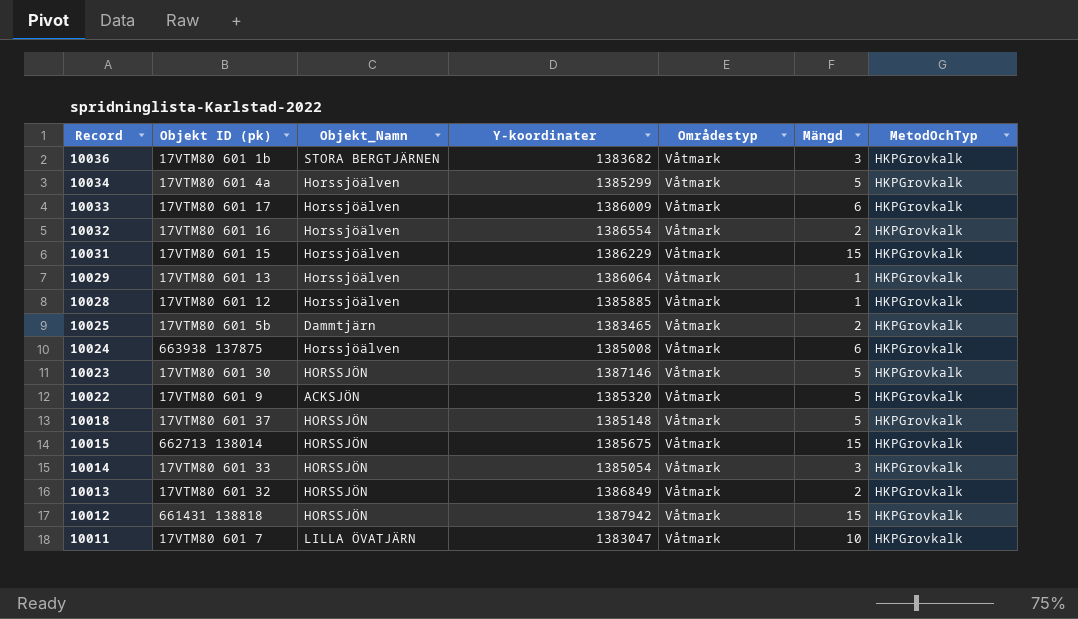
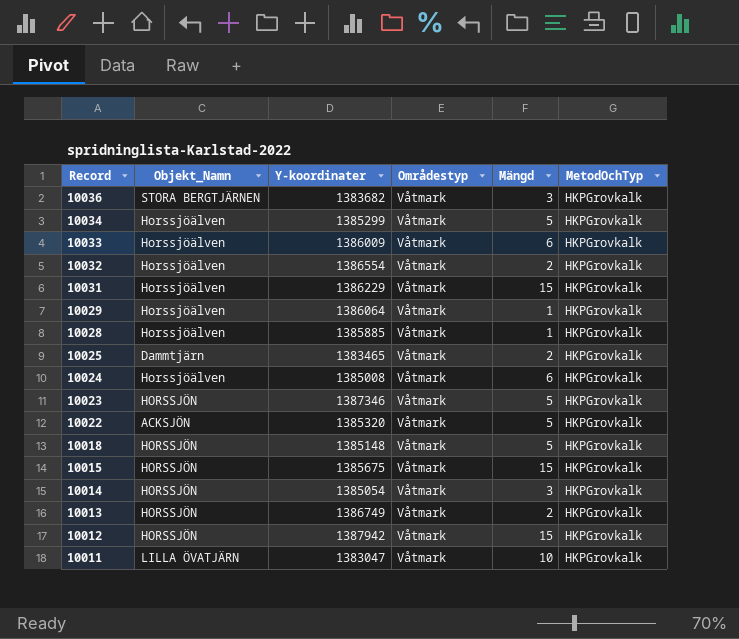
column Objekt ID (pk) | position: 2 -> none
10023 | Y-koordinater: 1387146 -> 1387346
10013 | Y-koordinater: 1386849 -> 1386749

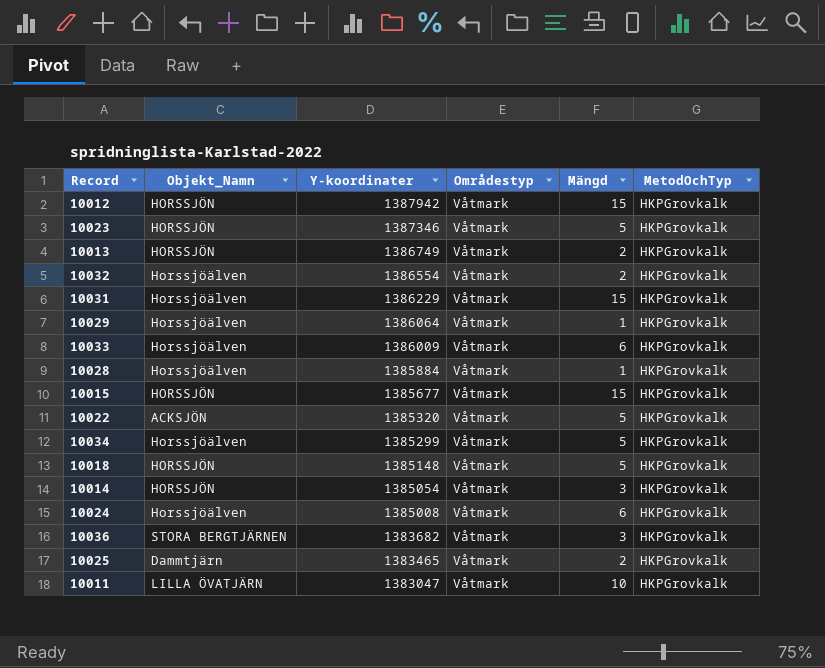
row order: Record descending -> Y-koordinater descending
10028 | Y-koordinater: 1385885 -> 1385884
10015 | Y-koordinater: 1385675 -> 1385677

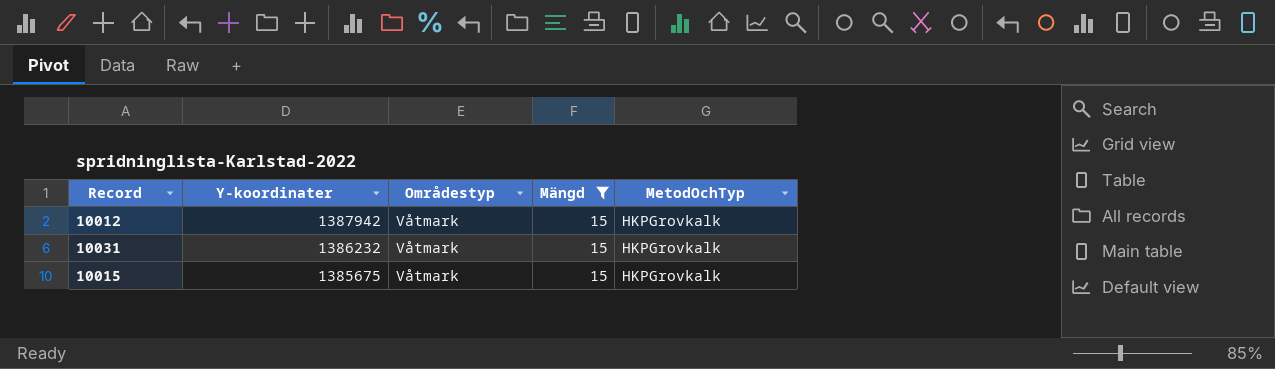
filter: none -> Mängd = 15
column Objekt_Namn | position: 2 -> none
10031 | Y-koordinater: 1386229 -> 1386232
10015 | Y-koordinater: 1385677 -> 1385675

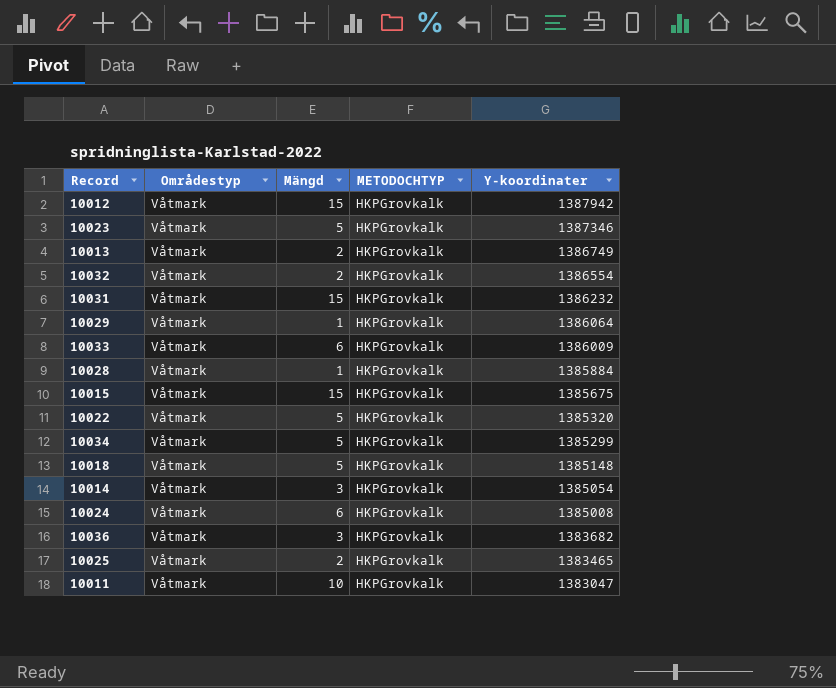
filter: Mängd = 15 -> none
column name: MetodOchTyp -> METODOCHTYP
column Y-koordinater | position: 2 -> 5

